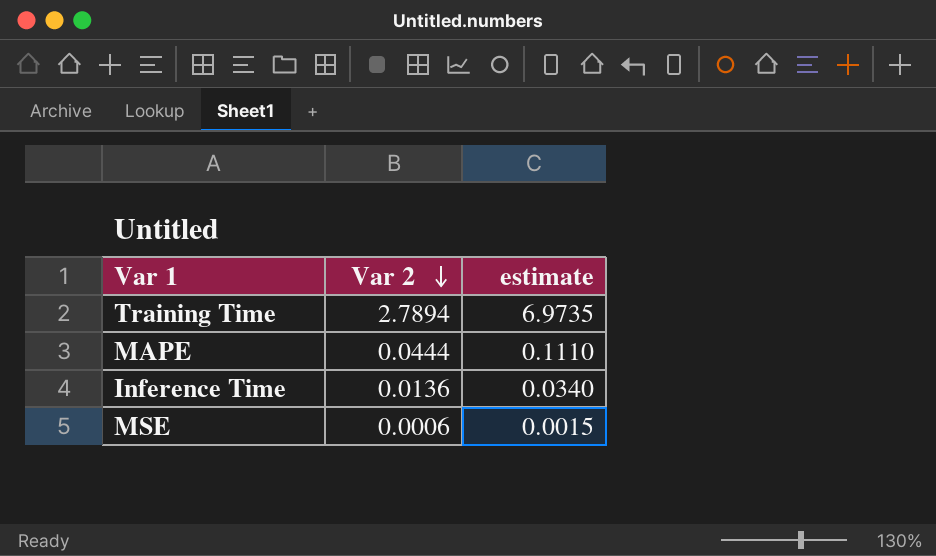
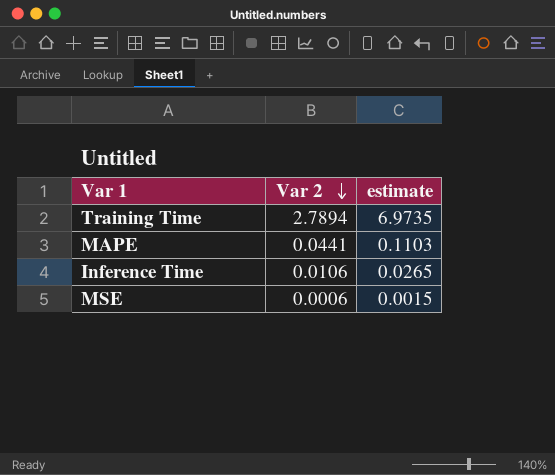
MAPE | Var 2: 0.0444 -> 0.0441
MAPE | estimate: 0.1110 -> 0.1103
Inference Time | Var 2: 0.0136 -> 0.0106
Inference Time | estimate: 0.0340 -> 0.0265

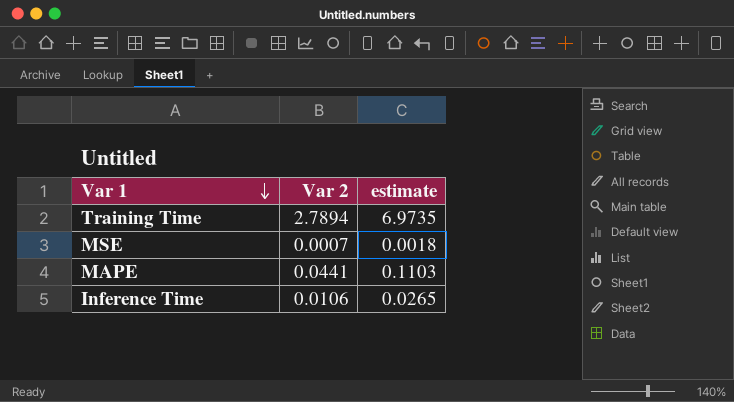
row order: Var 2 descending -> Var 1 descending
MSE | Var 2: 0.0006 -> 0.0007
MSE | estimate: 0.0015 -> 0.0018

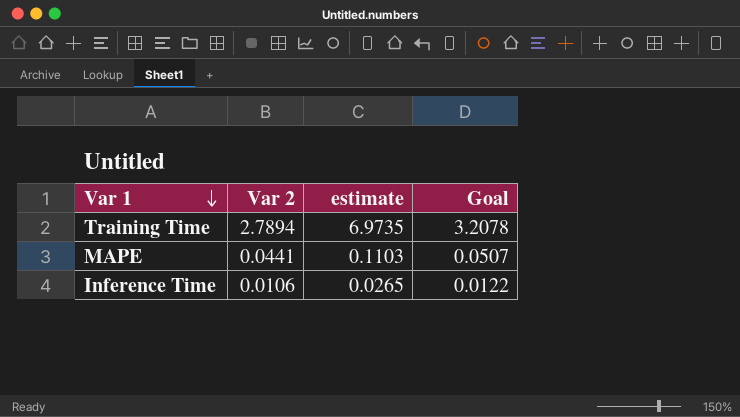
column Goal | formula: none -> [Var 2] * 1.15
row MSE: 0.0007 | 0.0018 -> none

